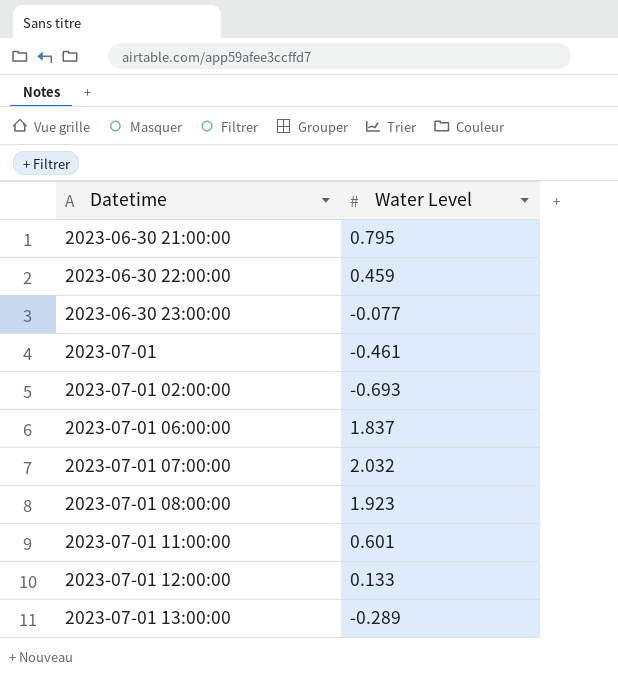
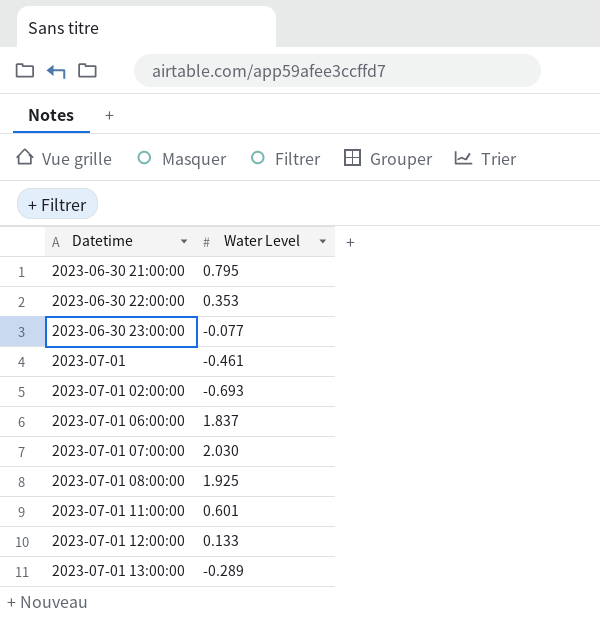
2023-06-30 22:00:00 | Water Level: 0.459 -> 0.353
2023-07-01 07:00:00 | Water Level: 2.032 -> 2.030
2023-07-01 08:00:00 | Water Level: 1.923 -> 1.925

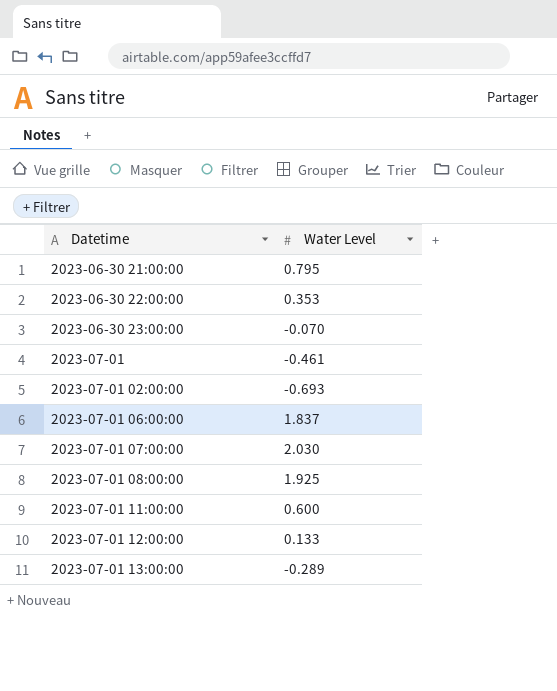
2023-06-30 23:00:00 | Water Level: -0.077 -> -0.070
2023-07-01 11:00:00 | Water Level: 0.601 -> 0.600

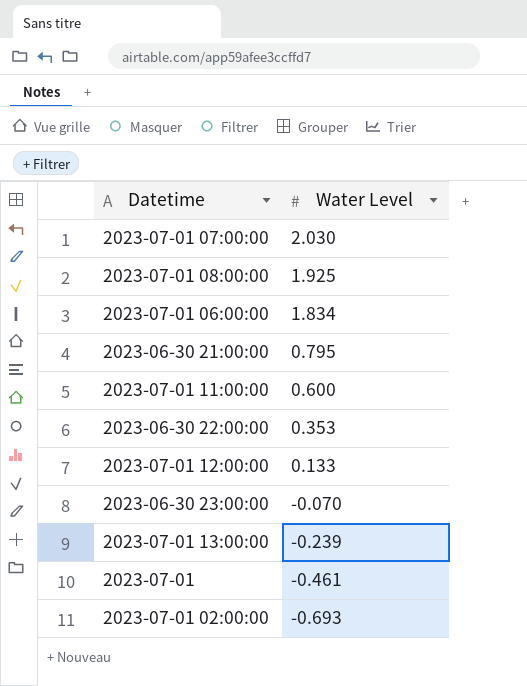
row order: Datetime ascending -> Water Level descending
2023-07-01 06:00:00 | Water Level: 1.837 -> 1.834
2023-07-01 13:00:00 | Water Level: -0.289 -> -0.239

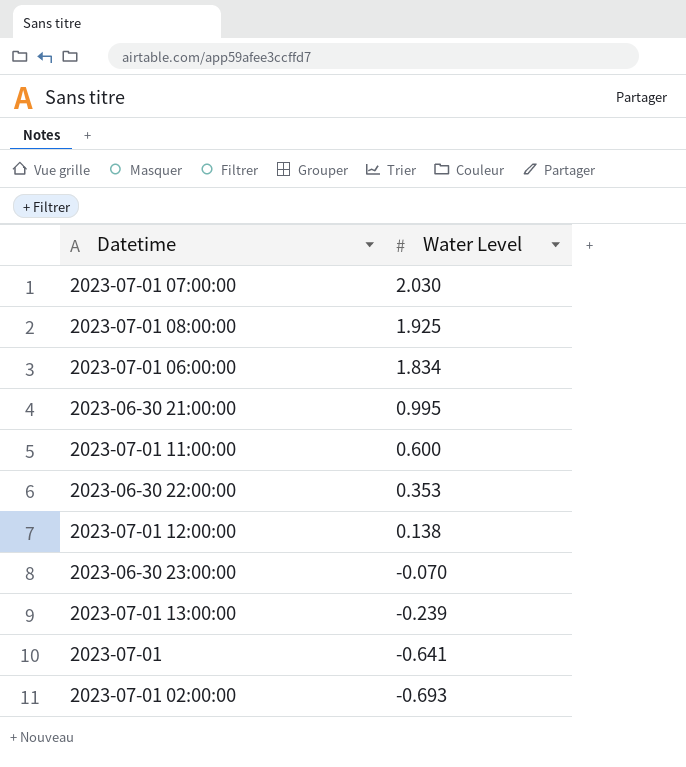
2023-06-30 21:00:00 | Water Level: 0.795 -> 0.995
2023-07-01 12:00:00 | Water Level: 0.133 -> 0.138
2023-07-01 | Water Level: -0.461 -> -0.641

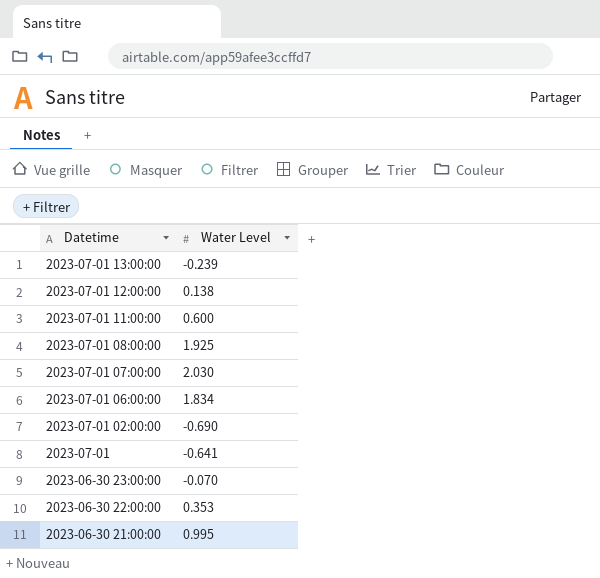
row order: Water Level descending -> Datetime descending
2023-07-01 02:00:00 | Water Level: -0.693 -> -0.690

